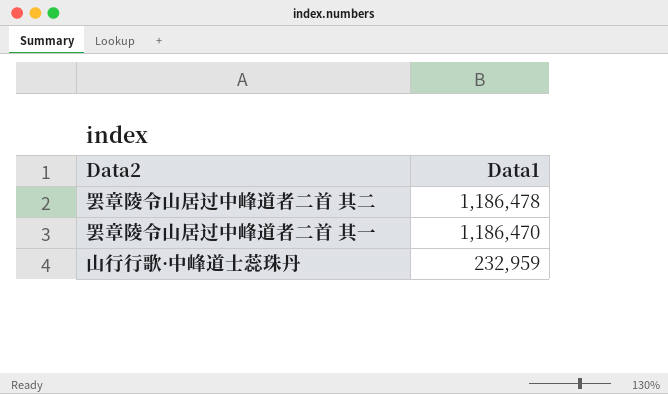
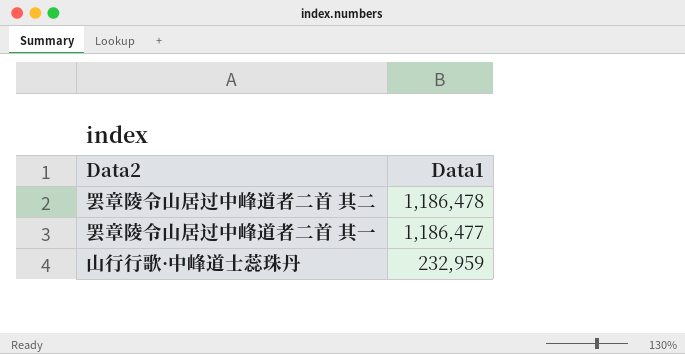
罢章陵令山居过中峰道者二首 其一 | Data1: 1,186,470 -> 1,186,477

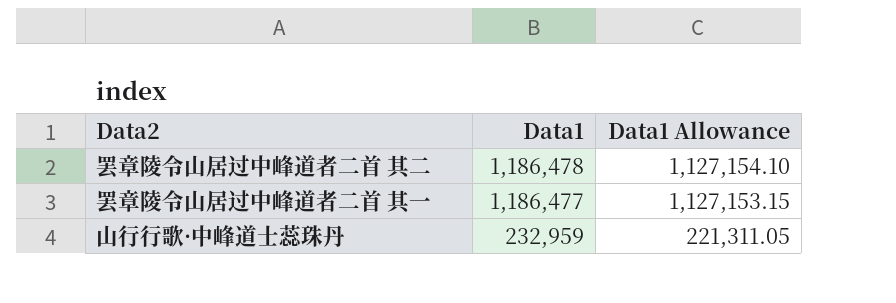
column Data1 Allowance | formula: none -> [Data1] * 0.95

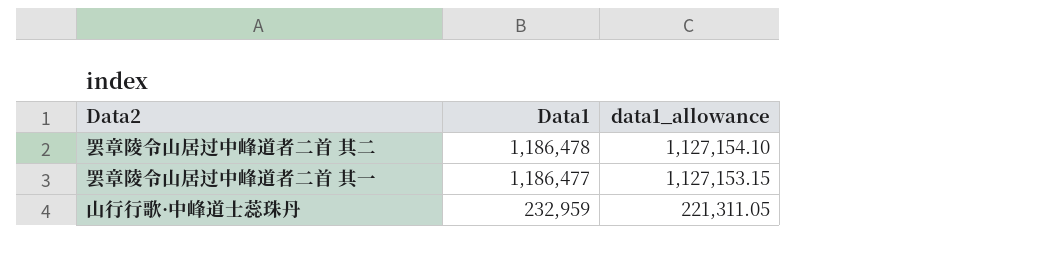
column name: Data1 Allowance -> data1_allowance

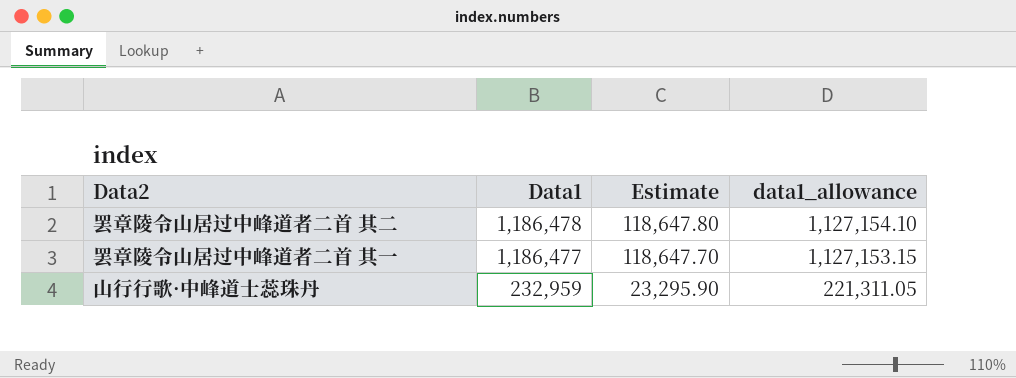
column Estimate | formula: none -> [Data1] * 0.1

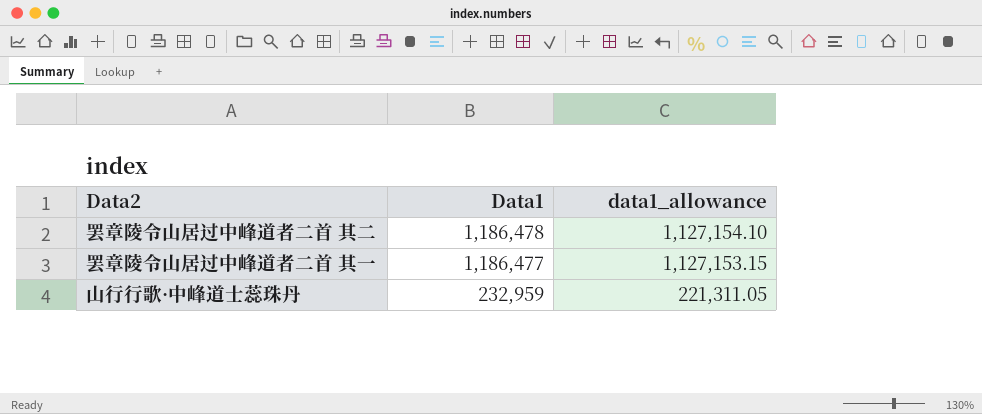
column Estimate | formula: [Data1] * 0.1 -> none

